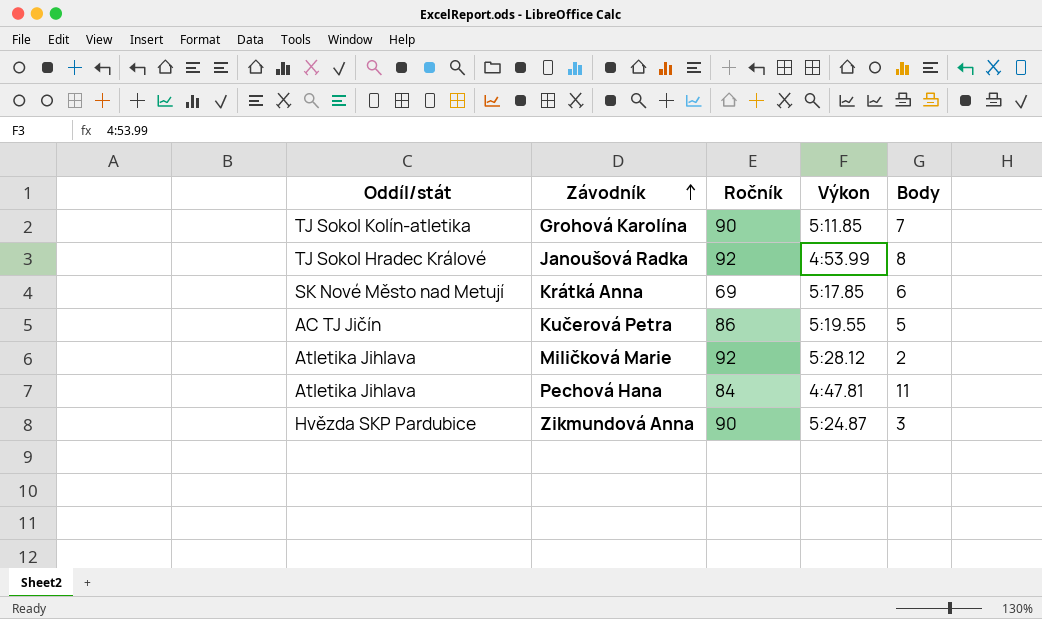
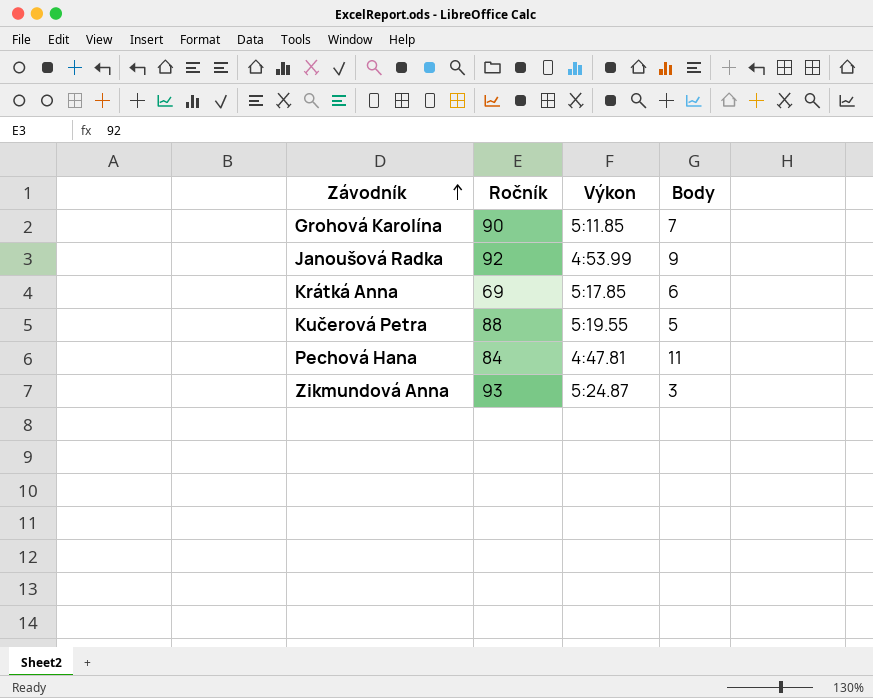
column Oddíl/stát | position: 1 -> none
row Miličková Marie: Atletika Jihlava | 92 | 5:28.12 | 2 -> none
Janoušová Radka | Body: 8 -> 9
Kučerová Petra | Ročník: 86 -> 88
Zikmundová Anna | Ročník: 90 -> 93

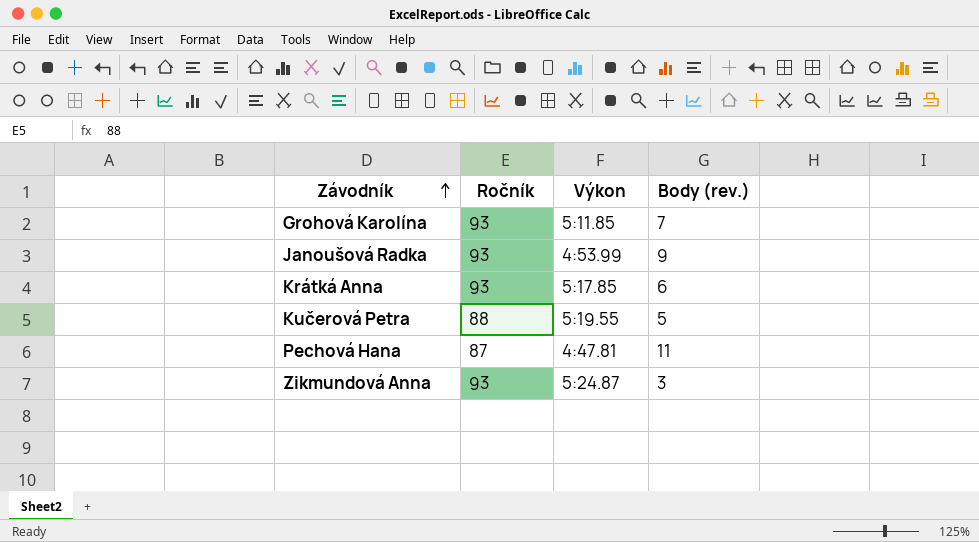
column name: Body -> Body (rev.)
Grohová Karolína | Ročník: 90 -> 93
Janoušová Radka | Ročník: 92 -> 93
Krátká Anna | Ročník: 69 -> 93
Pechová Hana | Ročník: 84 -> 87

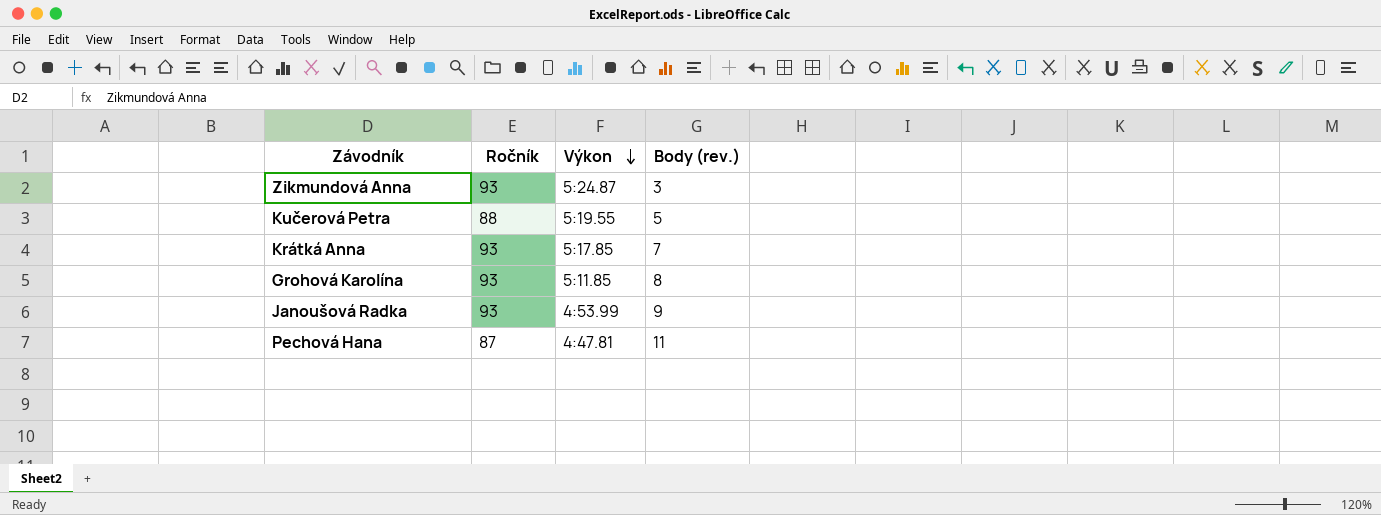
row order: Závodník ascending -> Výkon descending
Krátká Anna | Body (rev.): 6 -> 7
Grohová Karolína | Body (rev.): 7 -> 8

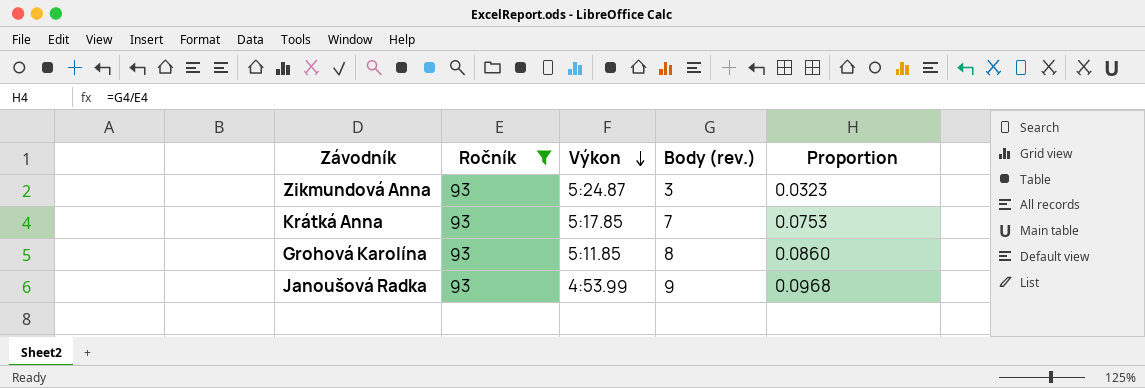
filter: none -> Ročník = 93
column Proportion | formula: none -> [Body (rev.)] / [Ročník]

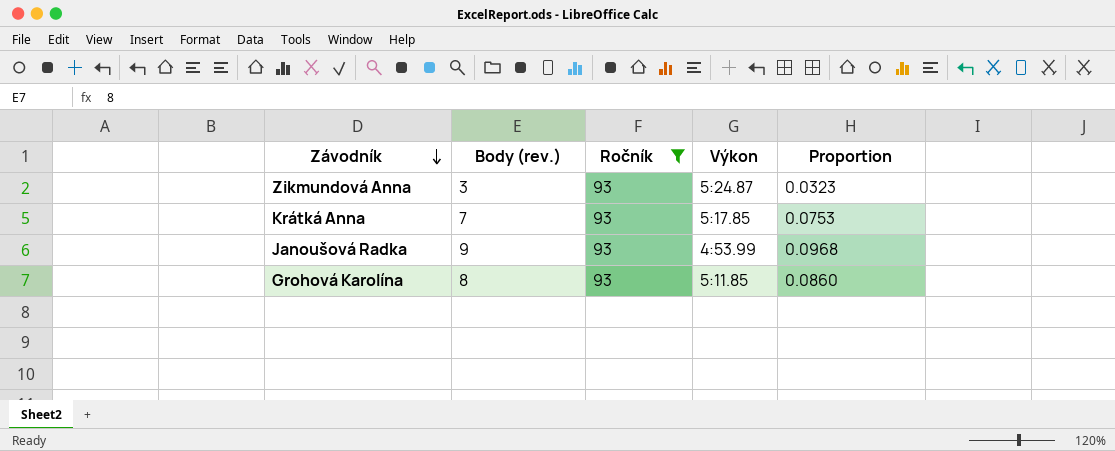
row order: Výkon descending -> Závodník descending
column Body (rev.) | position: 4 -> 2

